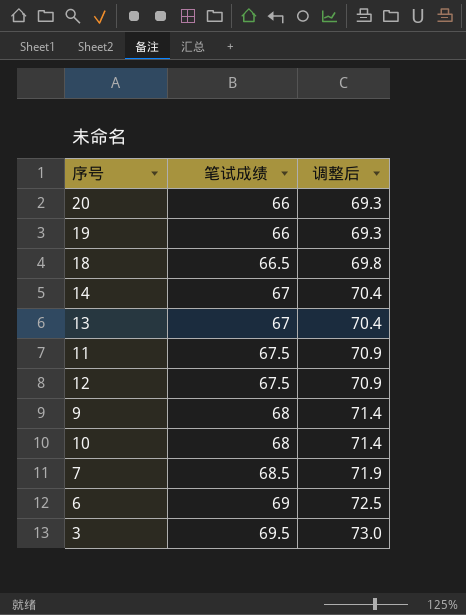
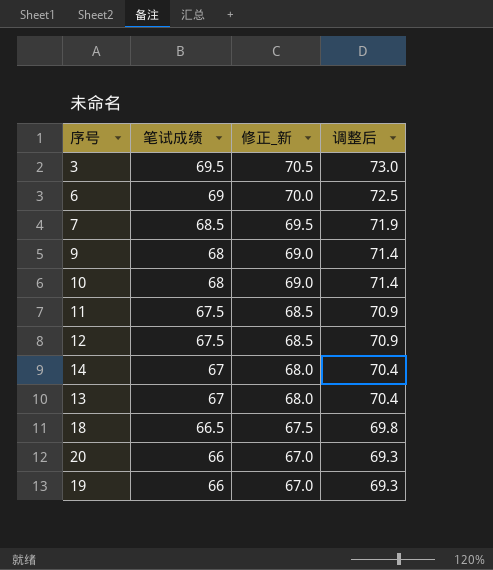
row order: 笔试成绩 ascending -> 笔试成绩 descending
column 修正_新 | formula: none -> [笔试成绩] + 1

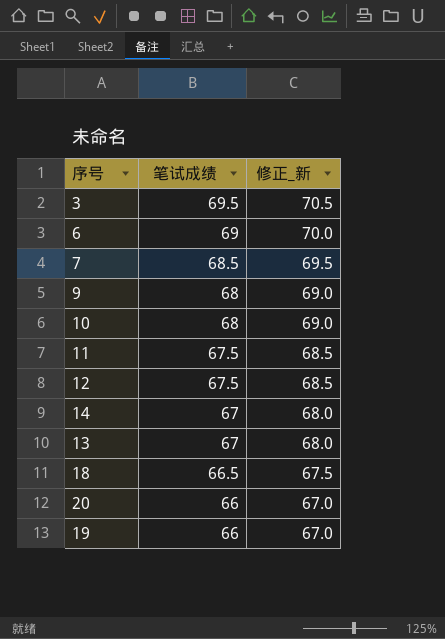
column 调整后 | formula: [笔试成绩] * 1.05 -> none

